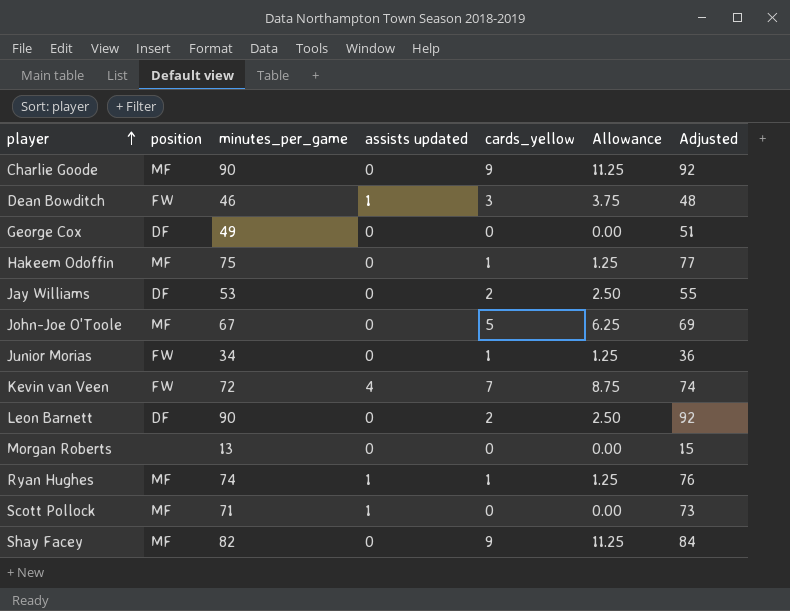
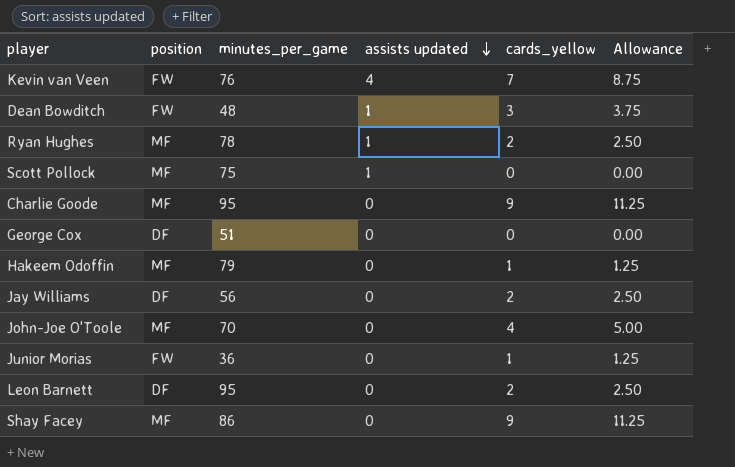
row order: player ascending -> assists updated descending
column Adjusted | formula: [minutes_per_game] + 2 -> none
row Morgan Roberts: none | 13 | 0 | 0 | 0.00 | 15 -> none
Kevin van Veen | minutes_per_game: 72 -> 76
Dean Bowditch | minutes_per_game: 46 -> 48
Ryan Hughes | minutes_per_game: 74 -> 78
Ryan Hughes | cards_yellow: 1 -> 2
Ryan Hughes | Allowance: 1.25 -> 2.50
Scott Pollock | minutes_per_game: 71 -> 75
Charlie Goode | minutes_per_game: 90 -> 95
George Cox | minutes_per_game: 49 -> 51
Hakeem Odoffin | minutes_per_game: 75 -> 79
Jay Williams | minutes_per_game: 53 -> 56
John-Joe O'Toole | minutes_per_game: 67 -> 70
John-Joe O'Toole | cards_yellow: 5 -> 4
John-Joe O'Toole | Allowance: 6.25 -> 5.00
Junior Morias | minutes_per_game: 34 -> 36
Leon Barnett | minutes_per_game: 90 -> 95
Shay Facey | minutes_per_game: 82 -> 86

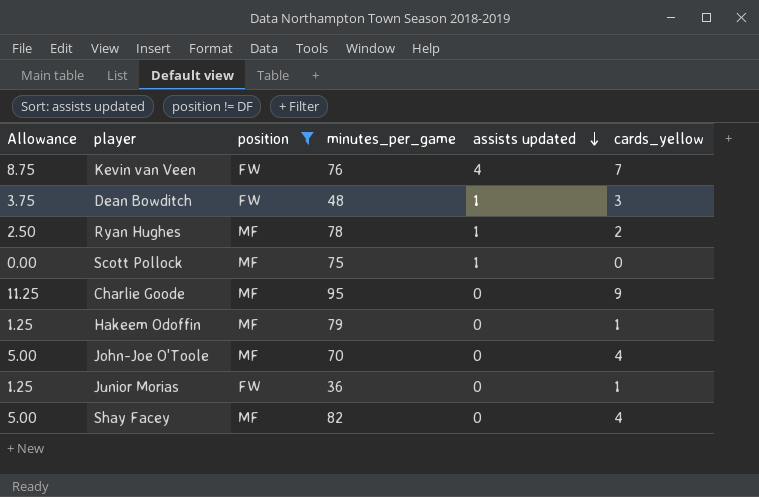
filter: none -> position != DF
column Allowance | position: 6 -> 1
Shay Facey | Allowance: 11.25 -> 5.00
Shay Facey | minutes_per_game: 86 -> 82
Shay Facey | cards_yellow: 9 -> 4

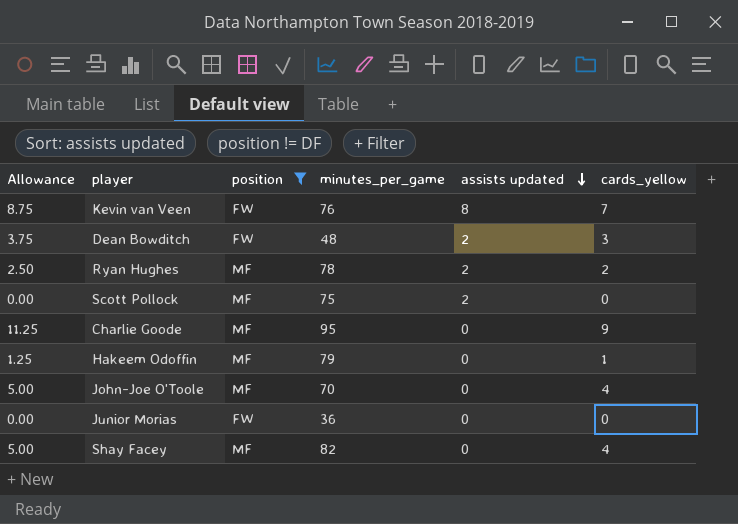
Kevin van Veen | assists updated: 4 -> 8
Dean Bowditch | assists updated: 1 -> 2
Ryan Hughes | assists updated: 1 -> 2
Scott Pollock | assists updated: 1 -> 2
Junior Morias | Allowance: 1.25 -> 0.00
Junior Morias | cards_yellow: 1 -> 0

